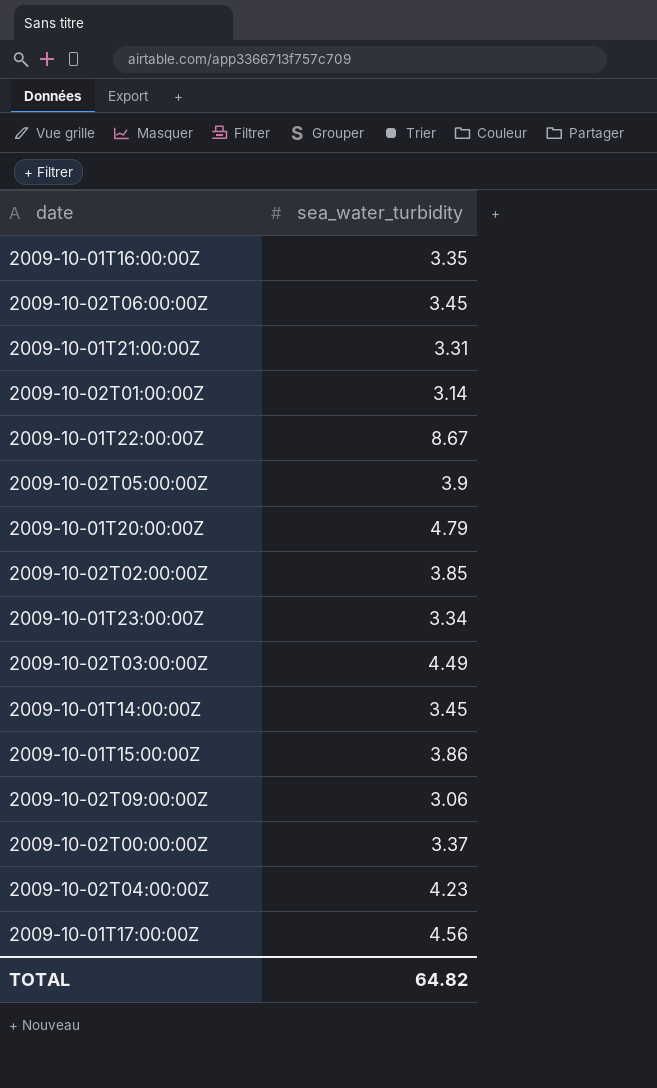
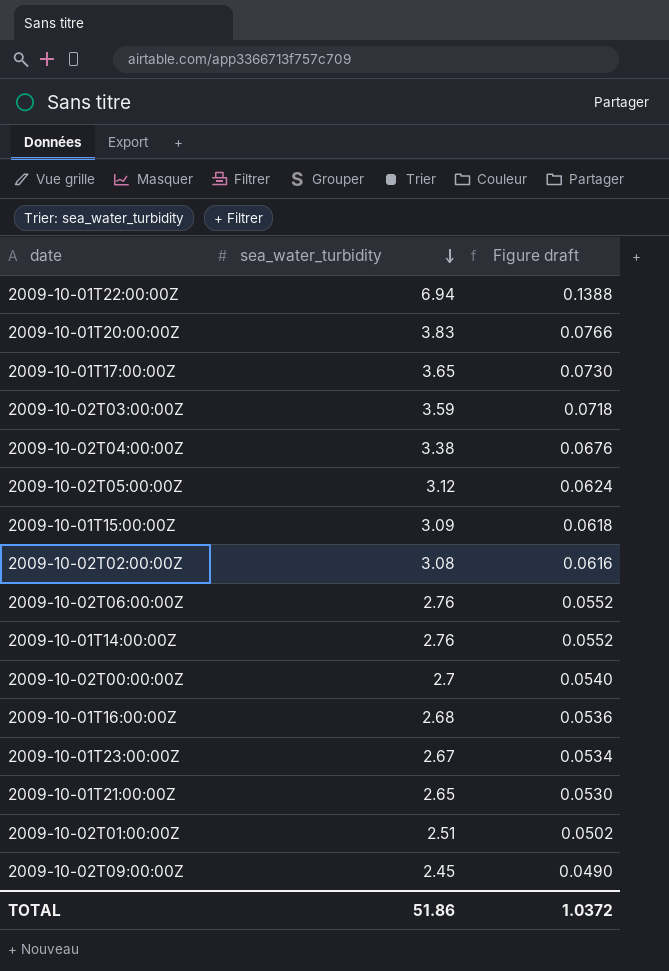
row order: none -> sea_water_turbidity descending
column Figure draft | formula: none -> [sea_water_turbidity] * 0.02
2009-10-01T22:00:00Z | sea_water_turbidity: 8.67 -> 6.94
2009-10-01T20:00:00Z | sea_water_turbidity: 4.79 -> 3.83
2009-10-01T17:00:00Z | sea_water_turbidity: 4.56 -> 3.65
2009-10-02T03:00:00Z | sea_water_turbidity: 4.49 -> 3.59
2009-10-02T04:00:00Z | sea_water_turbidity: 4.23 -> 3.38
2009-10-02T05:00:00Z | sea_water_turbidity: 3.9 -> 3.12
2009-10-01T15:00:00Z | sea_water_turbidity: 3.86 -> 3.09
2009-10-02T02:00:00Z | sea_water_turbidity: 3.85 -> 3.08
2009-10-02T06:00:00Z | sea_water_turbidity: 3.45 -> 2.76
2009-10-01T14:00:00Z | sea_water_turbidity: 3.45 -> 2.76
2009-10-02T00:00:00Z | sea_water_turbidity: 3.37 -> 2.7
2009-10-01T16:00:00Z | sea_water_turbidity: 3.35 -> 2.68
2009-10-01T23:00:00Z | sea_water_turbidity: 3.34 -> 2.67
2009-10-01T21:00:00Z | sea_water_turbidity: 3.31 -> 2.65
2009-10-02T01:00:00Z | sea_water_turbidity: 3.14 -> 2.51
2009-10-02T09:00:00Z | sea_water_turbidity: 3.06 -> 2.45
TOTAL | sea_water_turbidity: 64.82 -> 51.86

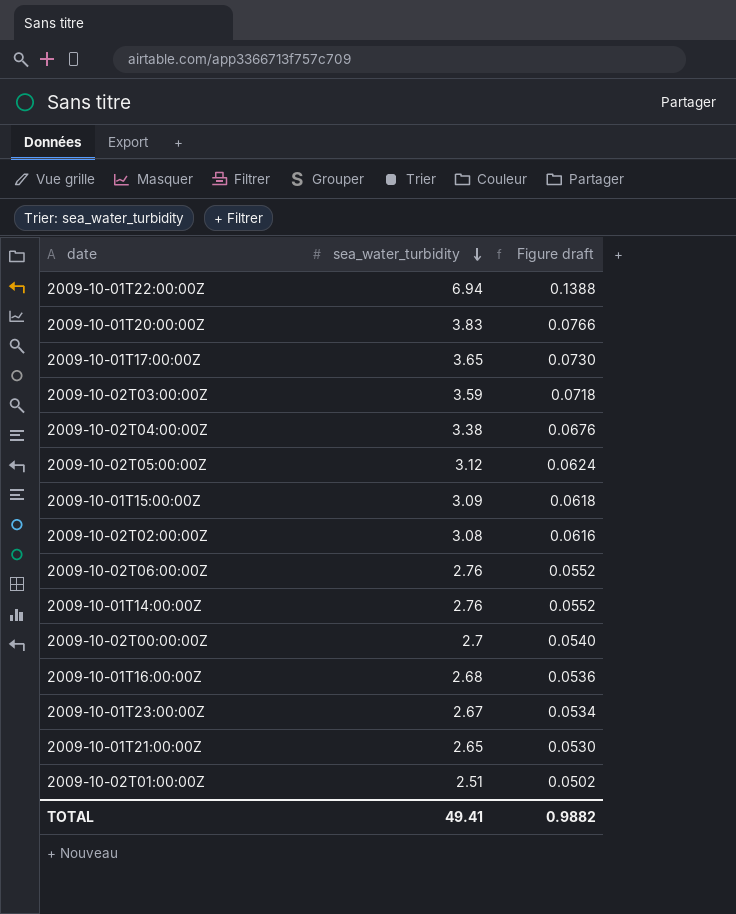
row 2009-10-02T09:00:00Z: 2.45 | 0.0490 -> none
TOTAL | sea_water_turbidity: 51.86 -> 49.41
TOTAL | Figure draft: 1.0372 -> 0.9882

